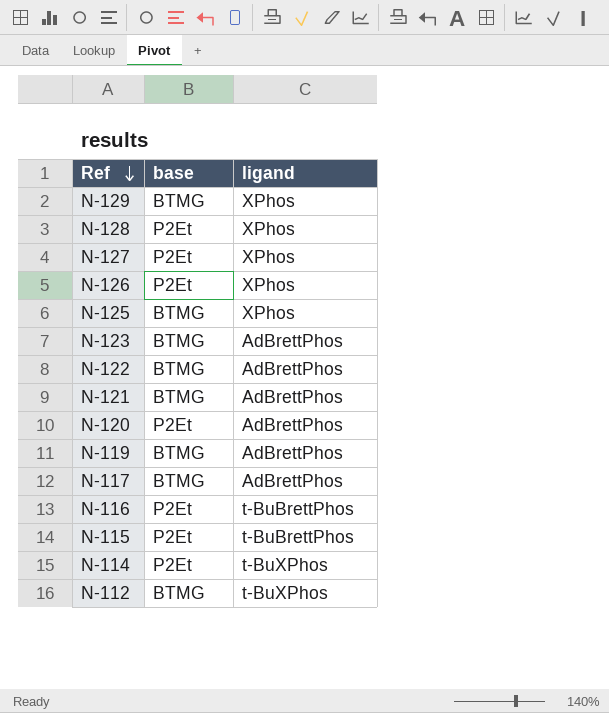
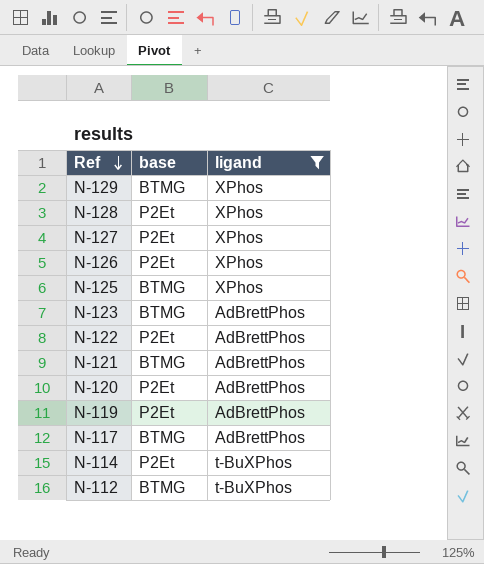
filter: none -> ligand != t-BuBrettPhos
N-122 | base: BTMG -> P2Et
N-119 | base: BTMG -> P2Et

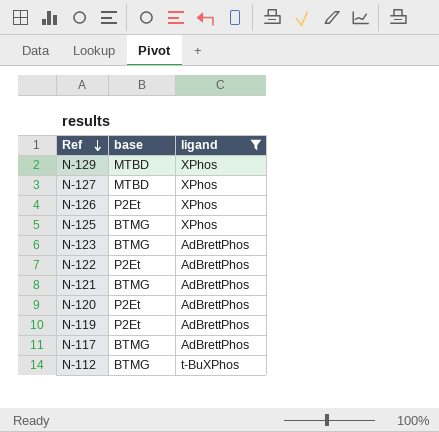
row N-128: P2Et | XPhos -> none
row N-114: P2Et | t-BuXPhos -> none
N-129 | base: BTMG -> MTBD
N-127 | base: P2Et -> MTBD

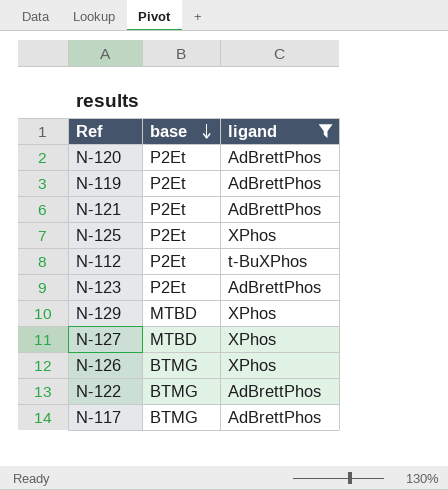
row order: Ref descending -> base descending
N-121 | base: BTMG -> P2Et
N-125 | base: BTMG -> P2Et
N-112 | base: BTMG -> P2Et
N-123 | base: BTMG -> P2Et
N-126 | base: P2Et -> BTMG
N-122 | base: P2Et -> BTMG

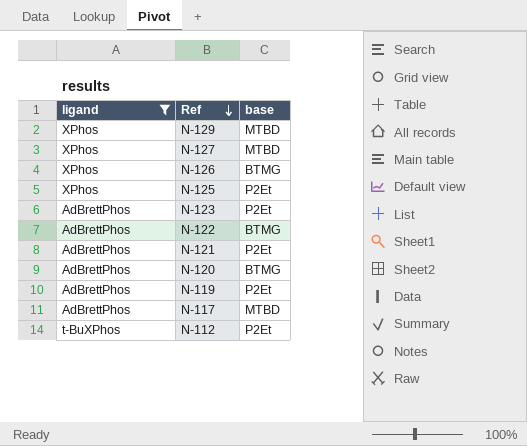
row order: base descending -> Ref descending
column ligand | position: 3 -> 1
N-120 | base: P2Et -> BTMG
N-117 | base: BTMG -> MTBD

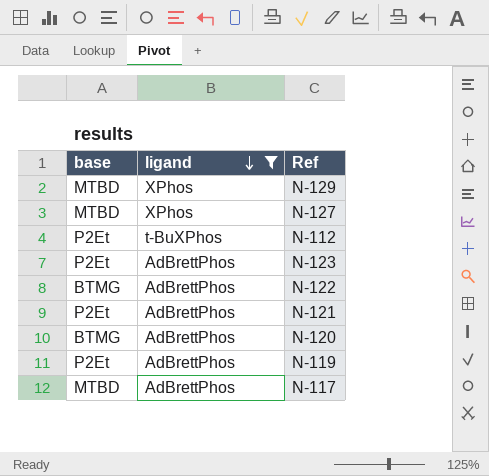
row order: Ref descending -> ligand descending
column base | position: 3 -> 1
row N-126: XPhos | BTMG -> none
row N-125: XPhos | P2Et -> none

